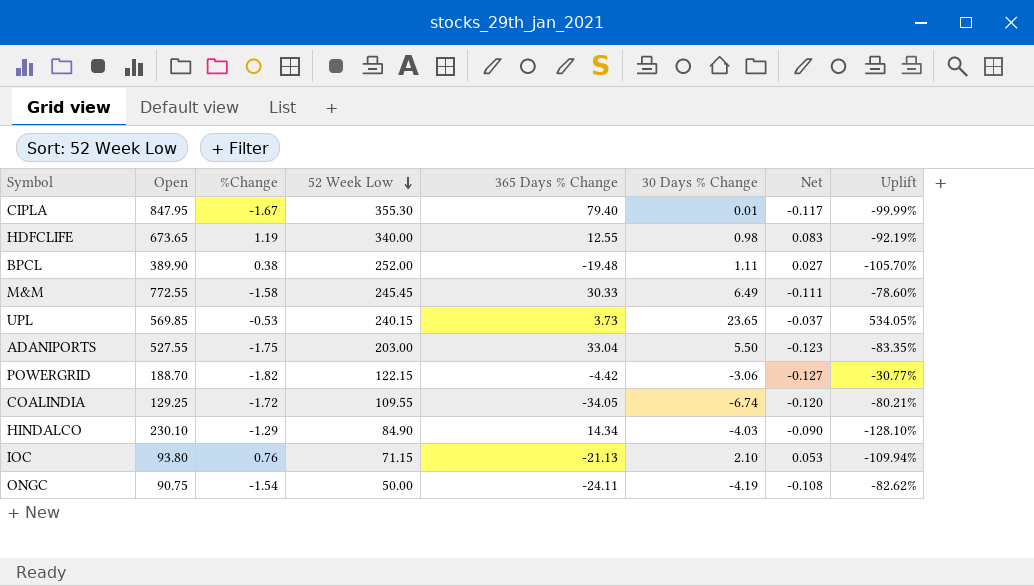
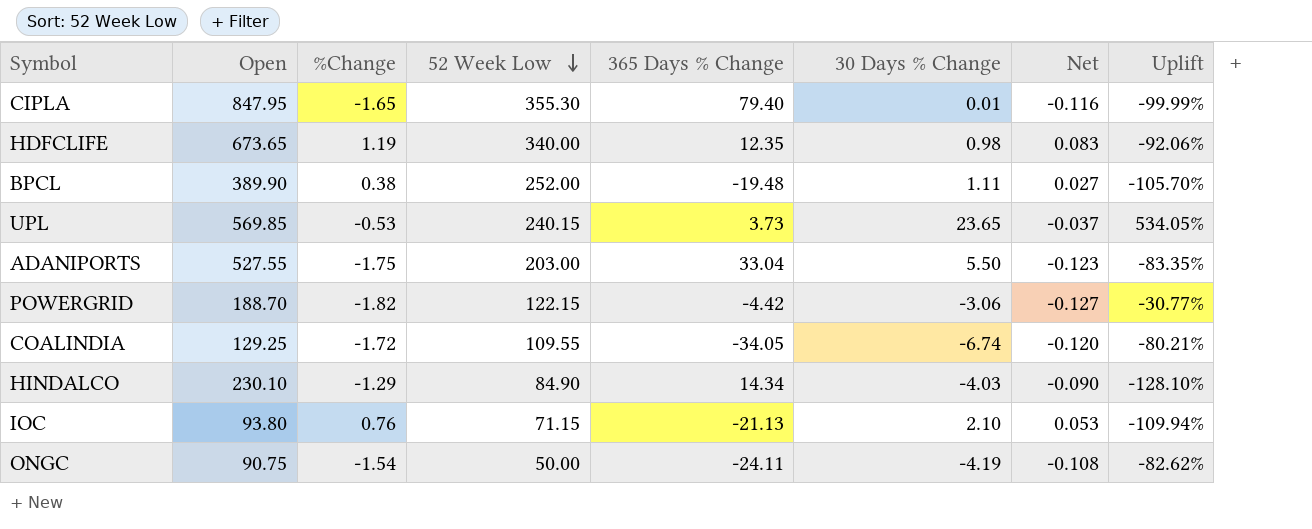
row M&M: 772.55 | -1.58 | 245.45 | 30.33 | 6.49 | -0.111 | -78.60% -> none
CIPLA | %Change: -1.67 -> -1.65
CIPLA | Net: -0.117 -> -0.116
HDFCLIFE | 365 Days % Change: 12.55 -> 12.35
HDFCLIFE | Uplift: -92.19% -> -92.06%

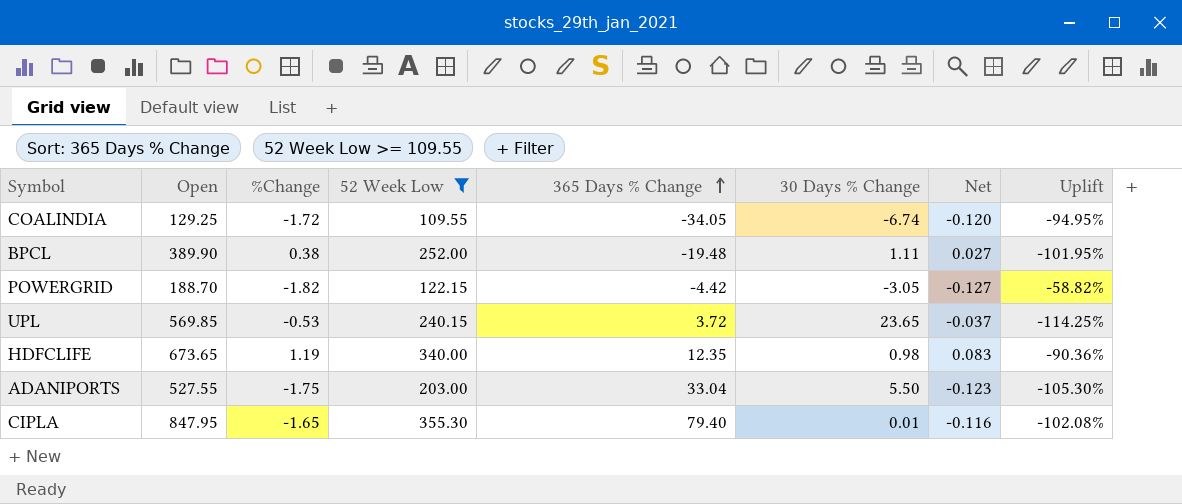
filter: none -> 52 Week Low >= 109.55
row order: 52 Week Low descending -> 365 Days % Change ascending
column Uplift | formula: ([30 Days % Change] - [365 Days % Change]) / [365 Days % Change] -> ([%Change] - [365 Days % Change]) / [365 Days % Change]
POWERGRID | 30 Days % Change: -3.06 -> -3.05
UPL | 365 Days % Change: 3.73 -> 3.72

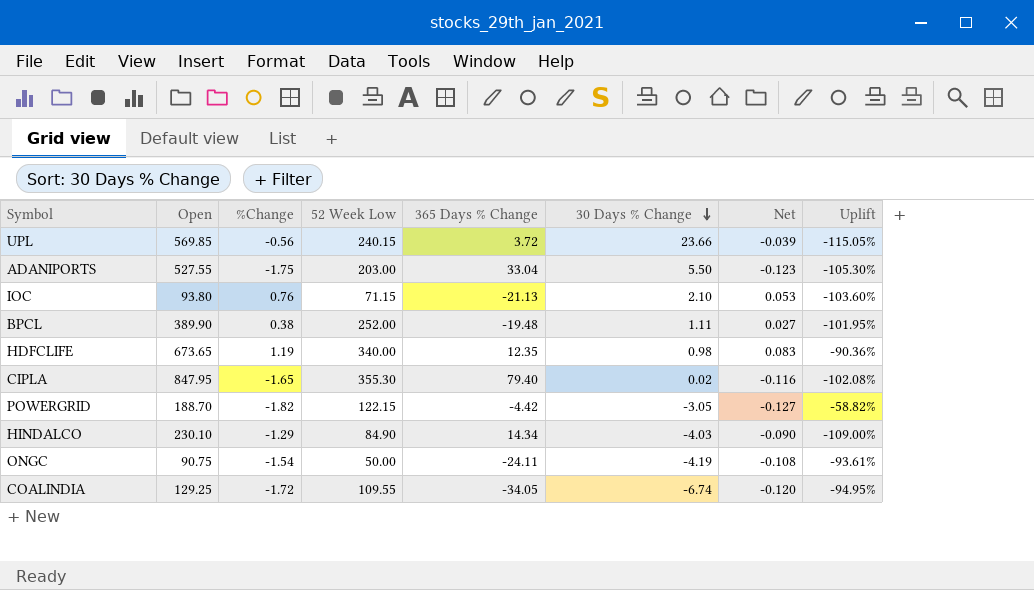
filter: 52 Week Low >= 109.55 -> none
row order: 365 Days % Change ascending -> 30 Days % Change descending
UPL | %Change: -0.53 -> -0.56
UPL | 30 Days % Change: 23.65 -> 23.66
UPL | Net: -0.037 -> -0.039
UPL | Uplift: -114.25% -> -115.05%
CIPLA | 30 Days % Change: 0.01 -> 0.02

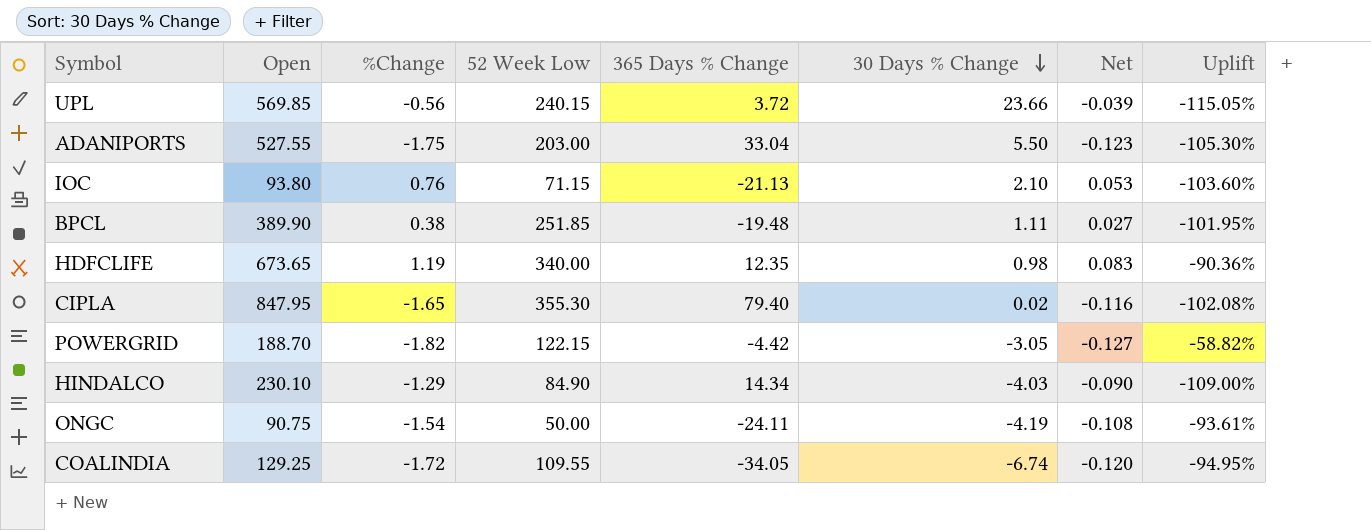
BPCL | 52 Week Low: 252.00 -> 251.85

